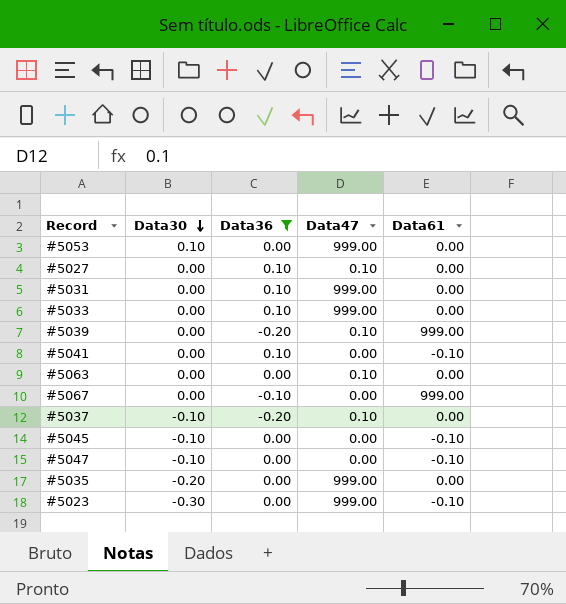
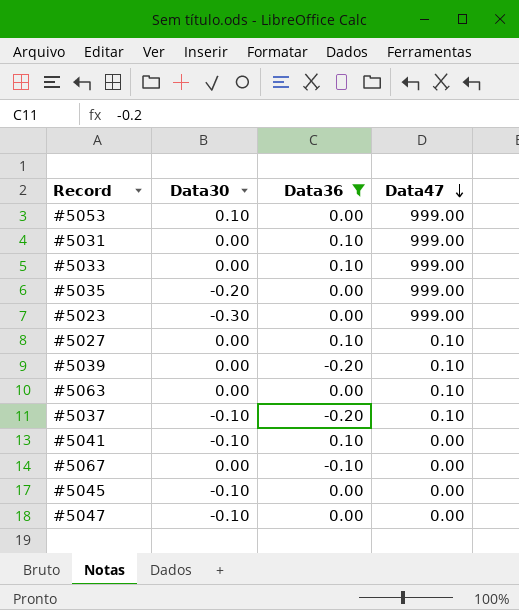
row order: Data30 descending -> Data47 descending
column Data61 | position: 5 -> none
#5041 | Data30: 0.00 -> -0.10

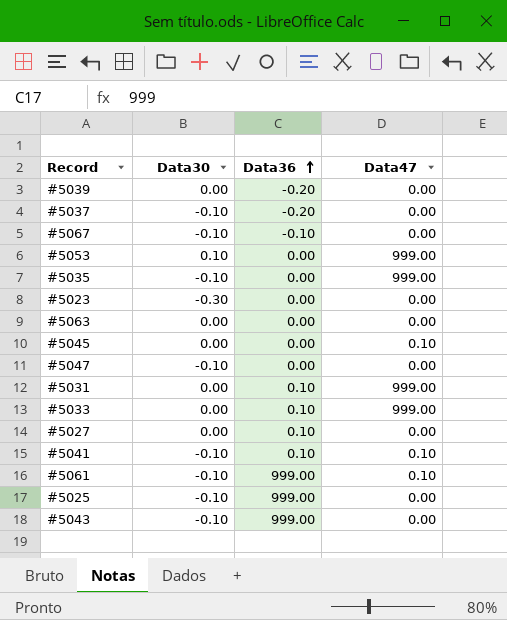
filter: Data36 != 999.00 -> none
row order: Data47 descending -> Data36 ascending
#5039 | Data47: 0.10 -> 0.00
#5037 | Data47: 0.10 -> 0.00
#5067 | Data30: 0.00 -> -0.10
#5035 | Data30: -0.20 -> -0.10
#5023 | Data47: 999.00 -> 0.00
#5063 | Data47: 0.10 -> 0.00
#5045 | Data30: -0.10 -> 0.00
#5045 | Data47: 0.00 -> 0.10
#5027 | Data47: 0.10 -> 0.00
#5041 | Data47: 0.00 -> 0.10

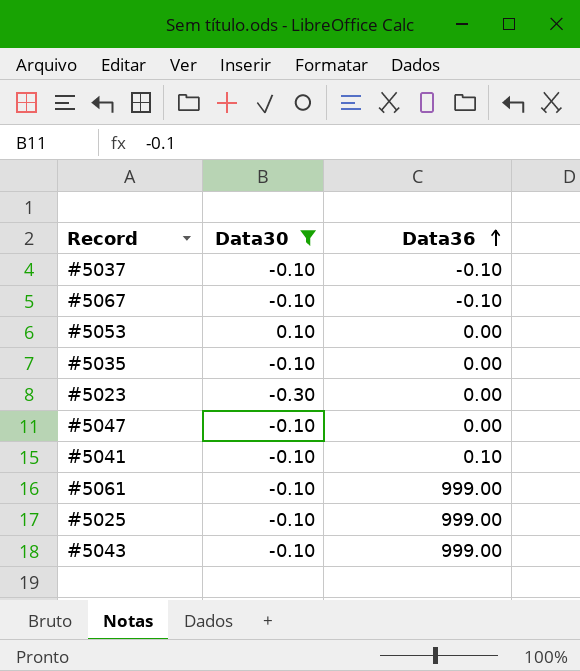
filter: none -> Data30 != 0.00
column Data47 | position: 4 -> none
#5037 | Data36: -0.20 -> -0.10

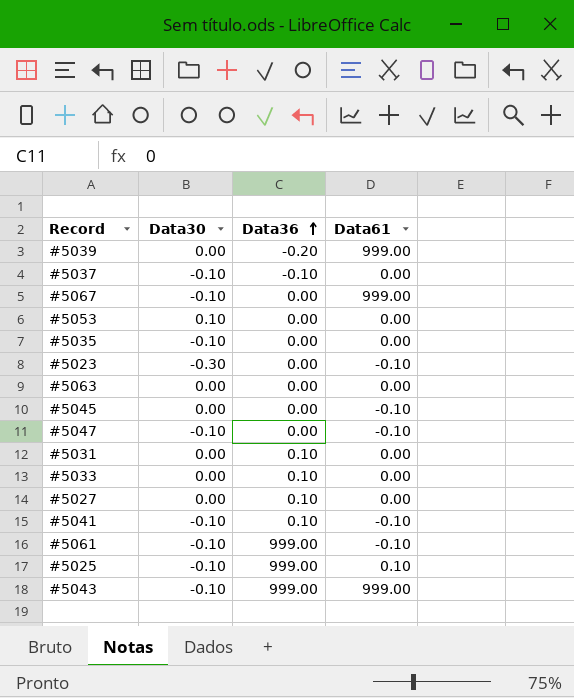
filter: Data30 != 0.00 -> none
column Data61 | position: none -> 4
#5067 | Data36: -0.10 -> 0.00

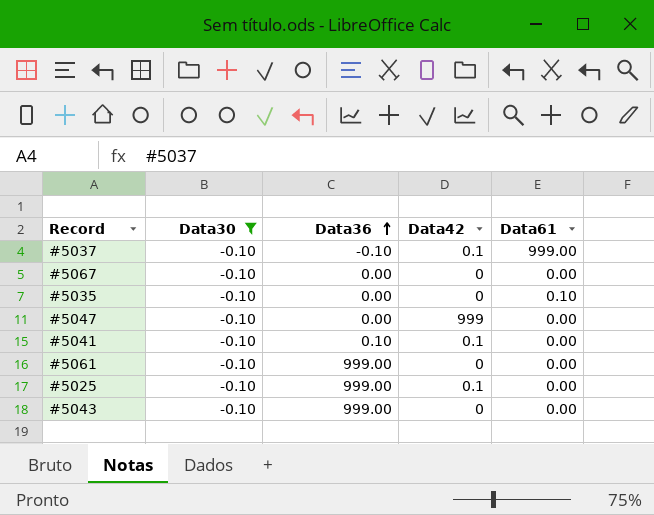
filter: none -> Data30 = -0.10
column Data42 | position: none -> 4
#5037 | Data61: 0.00 -> 999.00
#5067 | Data61: 999.00 -> 0.00
#5035 | Data61: 0.00 -> 0.10
#5047 | Data61: -0.10 -> 0.00
#5041 | Data61: -0.10 -> 0.00
#5061 | Data61: -0.10 -> 0.00
#5025 | Data61: 0.10 -> 0.00
#5043 | Data61: 999.00 -> 0.00

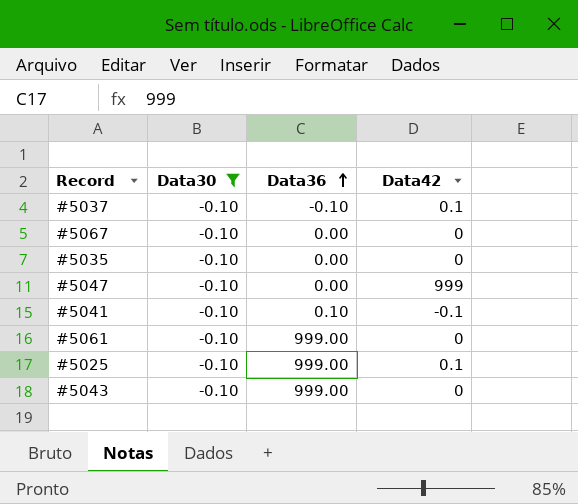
column Data61 | position: 5 -> none
#5041 | Data42: 0.1 -> -0.1

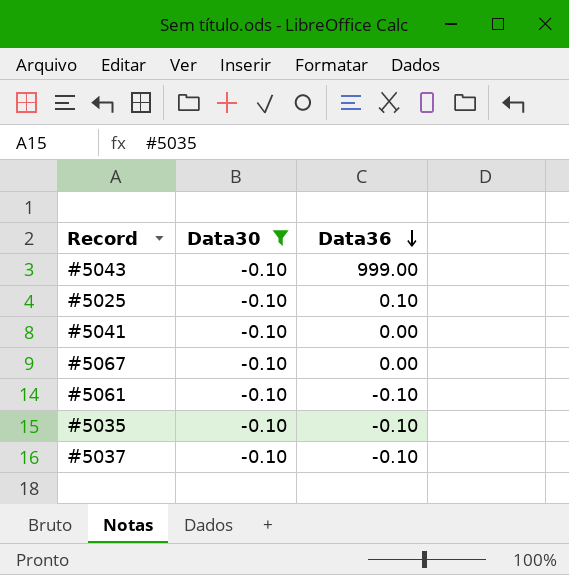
row order: Data36 ascending -> Data36 descending
column Data42 | position: 4 -> none
row #5047: -0.10 | 0.00 | 999 -> none
#5025 | Data36: 999.00 -> 0.10
#5041 | Data36: 0.10 -> 0.00
#5061 | Data36: 999.00 -> -0.10
#5035 | Data36: 0.00 -> -0.10

